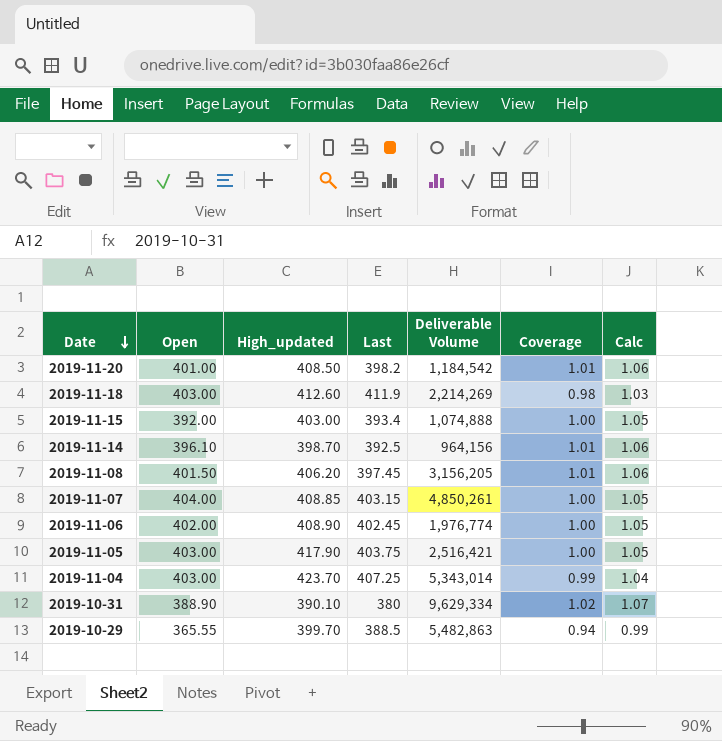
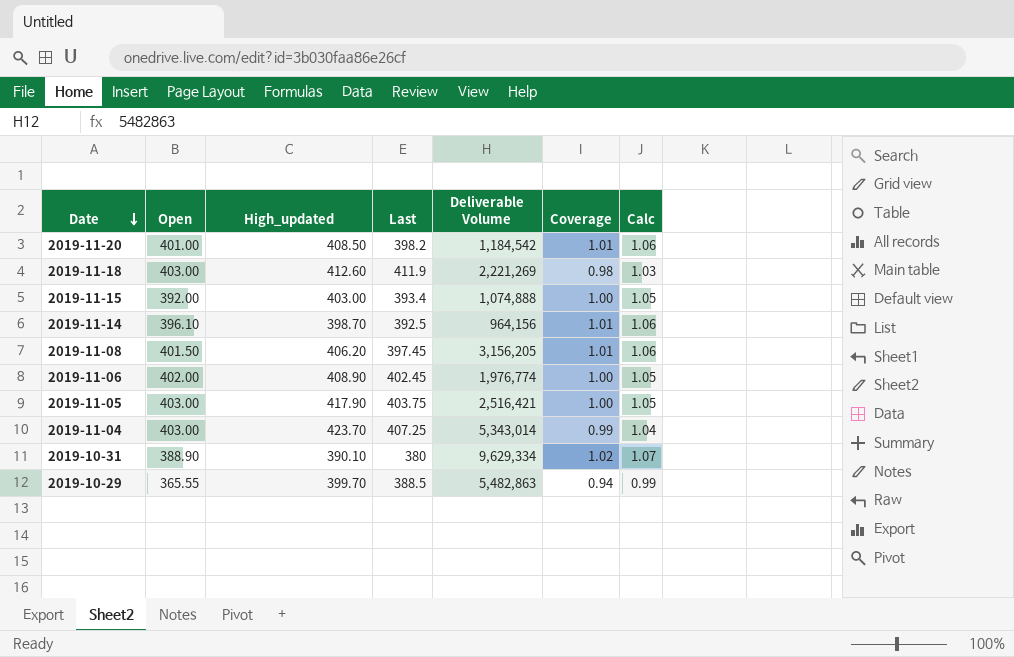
row 2019-11-07: 404.00 | 408.85 | 403.15 | 4,850,261 | 1.00 | 1.05 -> none
2019-11-18 | Deliverable Volume: 2,214,269 -> 2,221,269

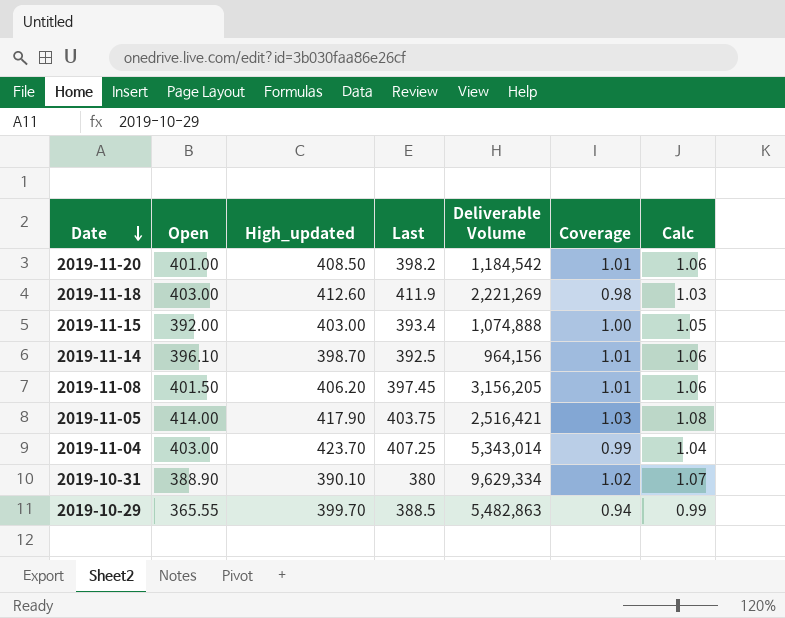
row 2019-11-06: 402.00 | 408.90 | 402.45 | 1,976,774 | 1.00 | 1.05 -> none
2019-11-05 | Open: 403.00 -> 414.00
2019-11-05 | Coverage: 1.00 -> 1.03
2019-11-05 | Calc: 1.05 -> 1.08

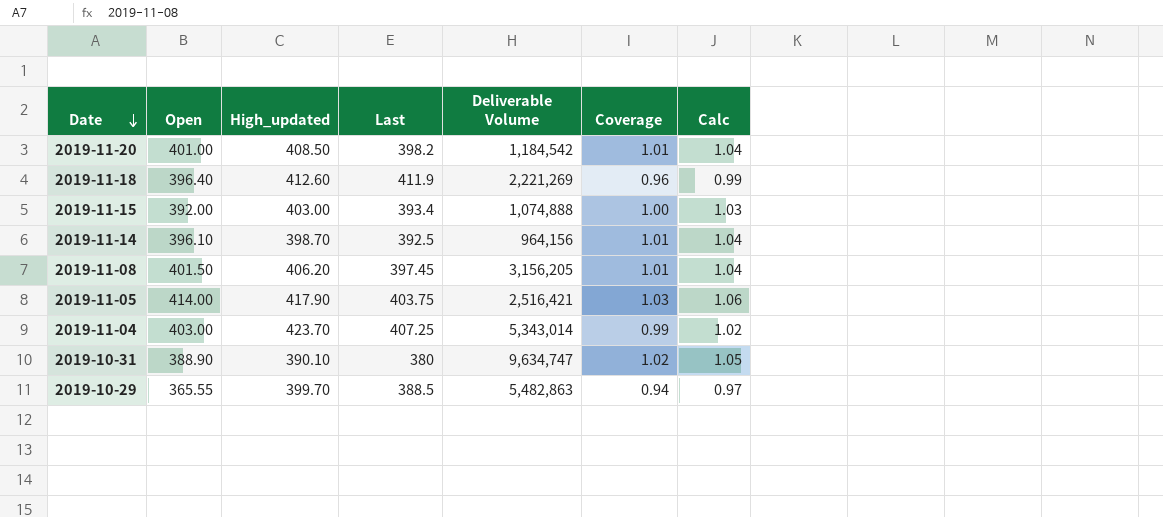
column Calc | formula: [Coverage] * 1.05 -> [Coverage] * 1.03
2019-11-18 | Open: 403.00 -> 396.40
2019-11-18 | Coverage: 0.98 -> 0.96
2019-10-31 | Deliverable Volume: 9,629,334 -> 9,634,747

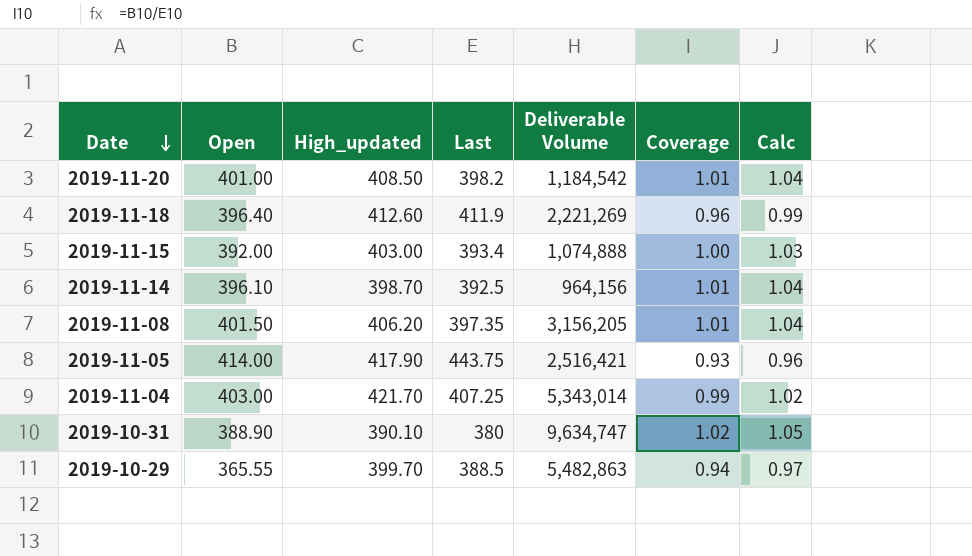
2019-11-08 | Last: 397.45 -> 397.35
2019-11-05 | Last: 403.75 -> 443.75
2019-11-05 | Coverage: 1.03 -> 0.93
2019-11-05 | Calc: 1.06 -> 0.96
2019-11-04 | High_updated: 423.70 -> 421.70

